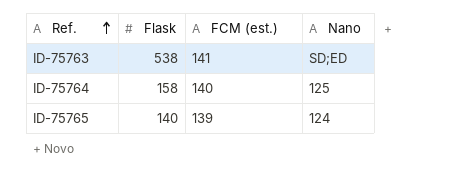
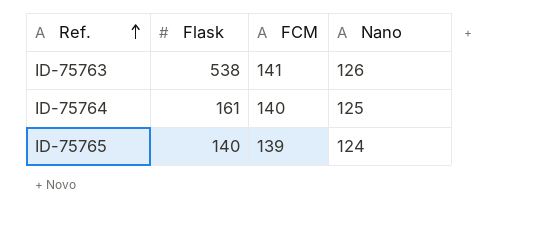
column name: FCM (est.) -> FCM
ID-75763 | Nano: SD;ED -> 126
ID-75764 | Flask: 158 -> 161

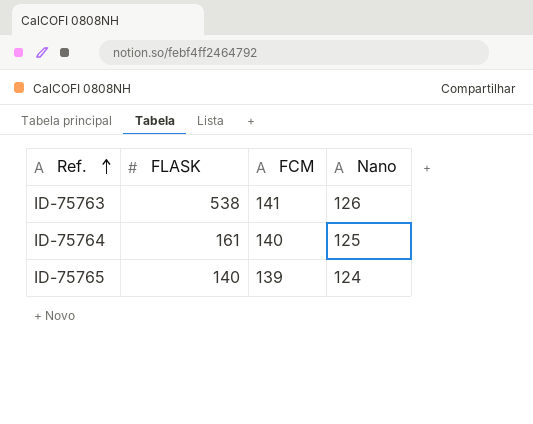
column name: Flask -> FLASK

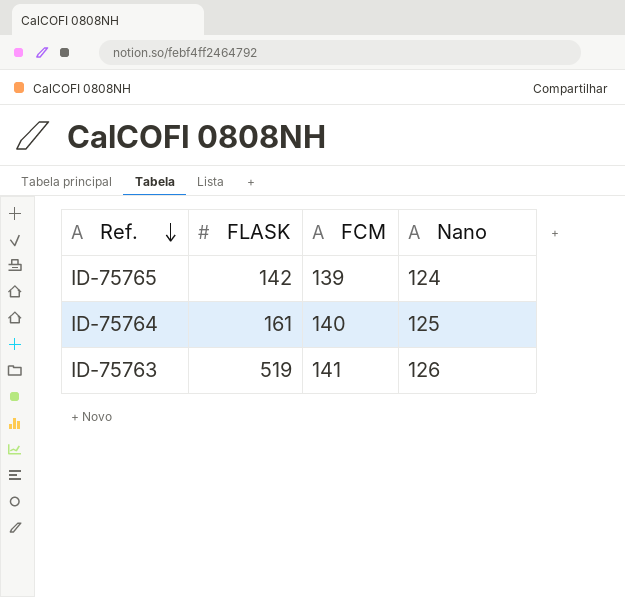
row order: Ref. ascending -> Ref. descending
ID-75765 | FLASK: 140 -> 142
ID-75763 | FLASK: 538 -> 519

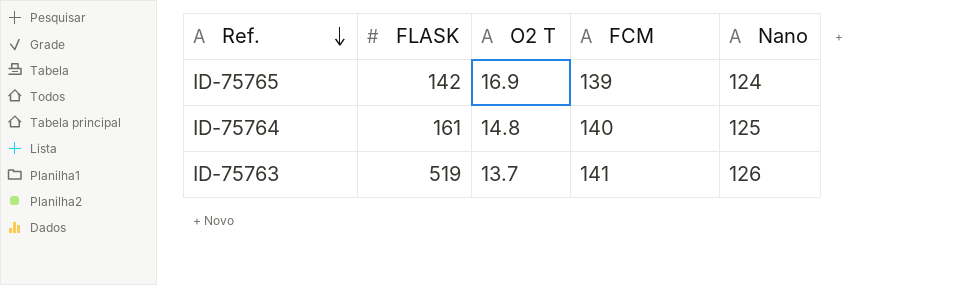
column O2 T | position: none -> 3

